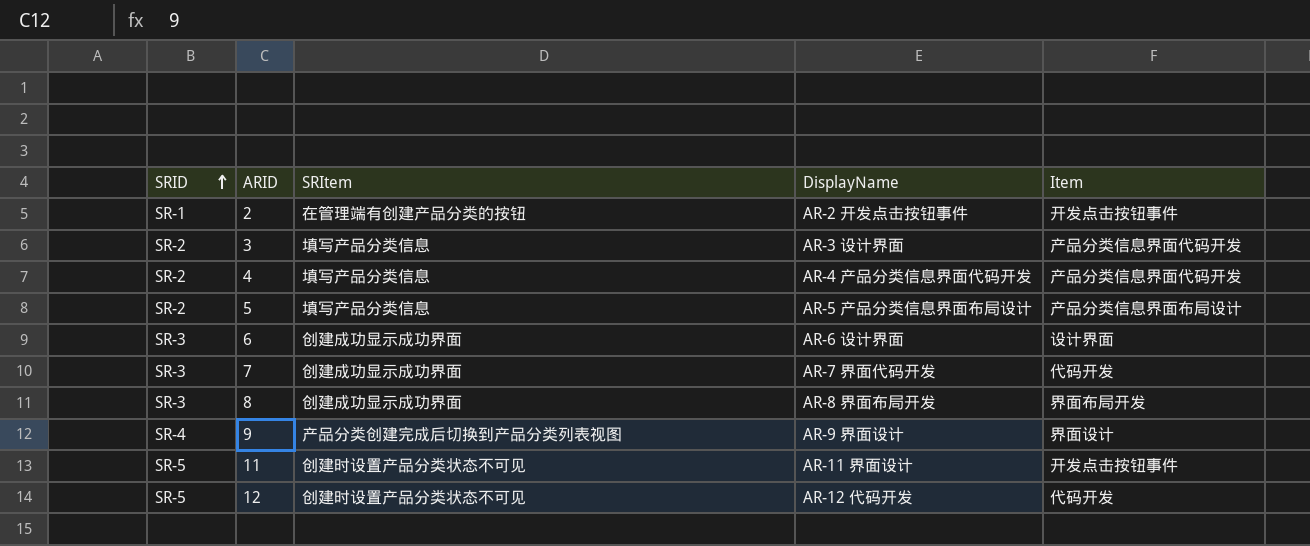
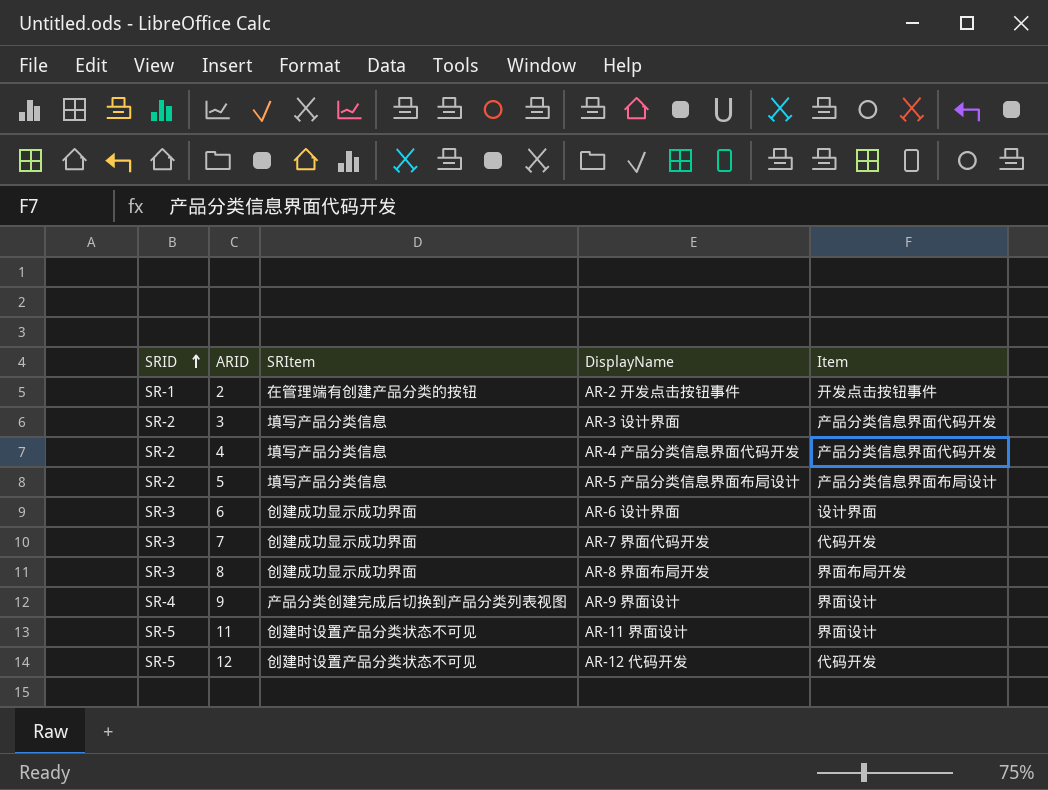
11 | Item: 开发点击按钮事件 -> 界面设计

